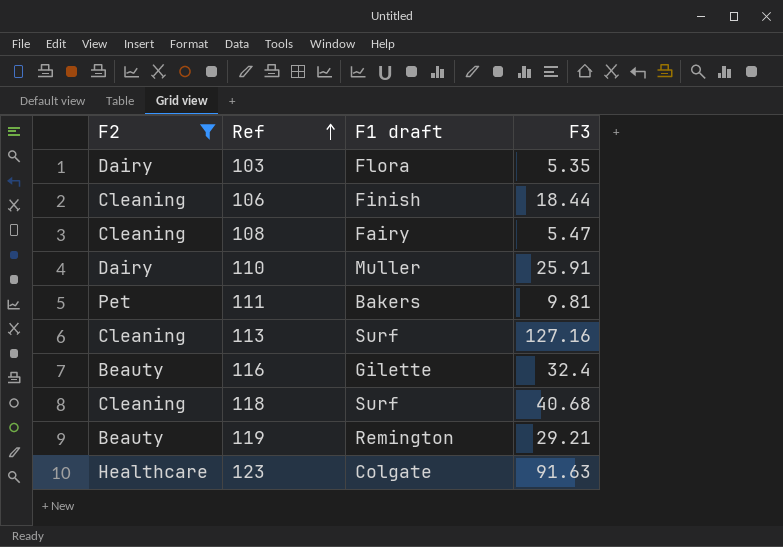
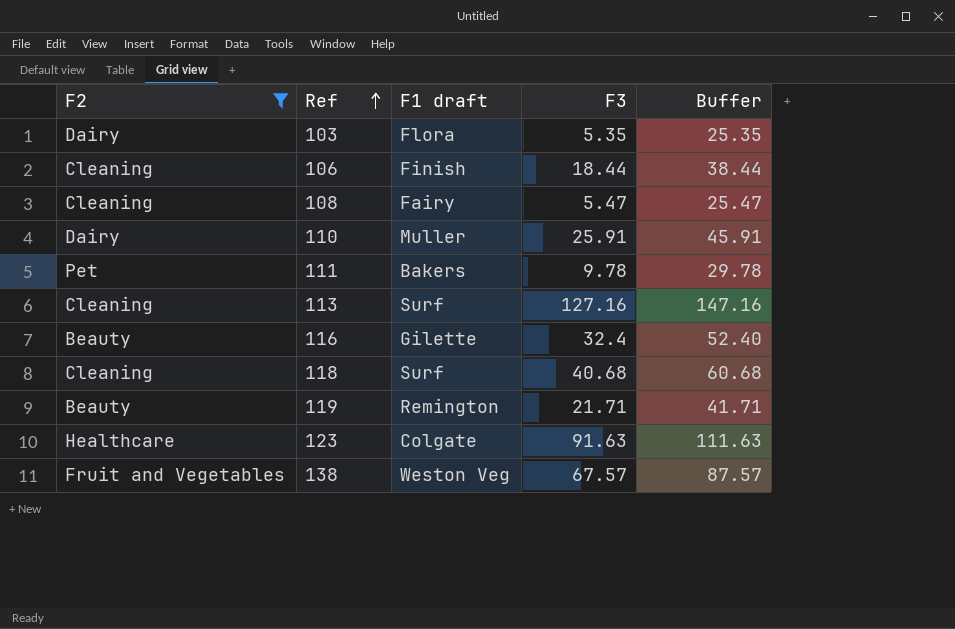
column Buffer | formula: none -> [F3] + 20
111 | F3: 9.81 -> 9.78
119 | F3: 29.21 -> 21.71
row 138: none -> Fruit and Vegetables | Weston Veg | 67.57 | 87.57

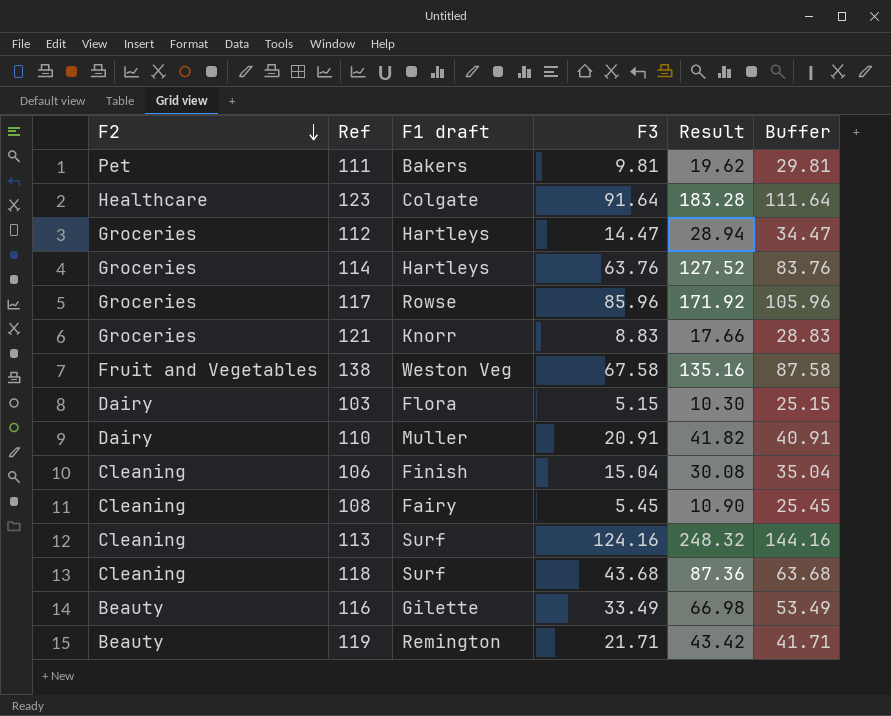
filter: F2 != Groceries -> none
row order: Ref ascending -> F2 descending
column Result | formula: none -> [F3] * 2
111 | F3: 9.78 -> 9.81
111 | Buffer: 29.78 -> 29.81
123 | F3: 91.63 -> 91.64
123 | Buffer: 111.63 -> 111.64
138 | F3: 67.57 -> 67.58
138 | Buffer: 87.57 -> 87.58
103 | F3: 5.35 -> 5.15
103 | Buffer: 25.35 -> 25.15
110 | F3: 25.91 -> 20.91
110 | Buffer: 45.91 -> 40.91
106 | F3: 18.44 -> 15.04
106 | Buffer: 38.44 -> 35.04
108 | F3: 5.47 -> 5.45
108 | Buffer: 25.47 -> 25.45
113 | F3: 127.16 -> 124.16
113 | Buffer: 147.16 -> 144.16
118 | F3: 40.68 -> 43.68
118 | Buffer: 60.68 -> 63.68
116 | F3: 32.4 -> 33.49
116 | Buffer: 52.40 -> 53.49

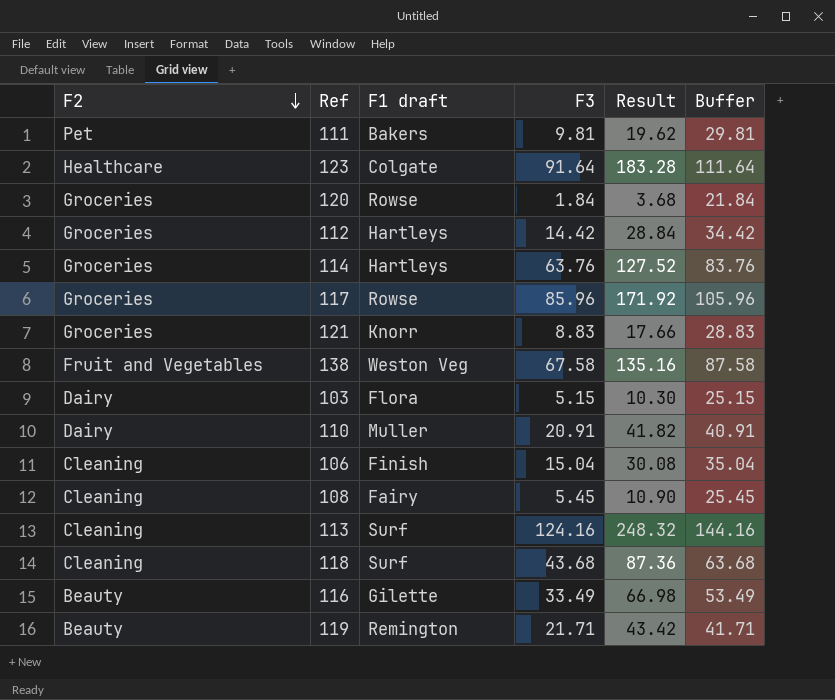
row 120: none -> Groceries | Rowse | 1.84 | 3.68 | 21.84
112 | F3: 14.47 -> 14.42
112 | Result: 28.94 -> 28.84
112 | Buffer: 34.47 -> 34.42

